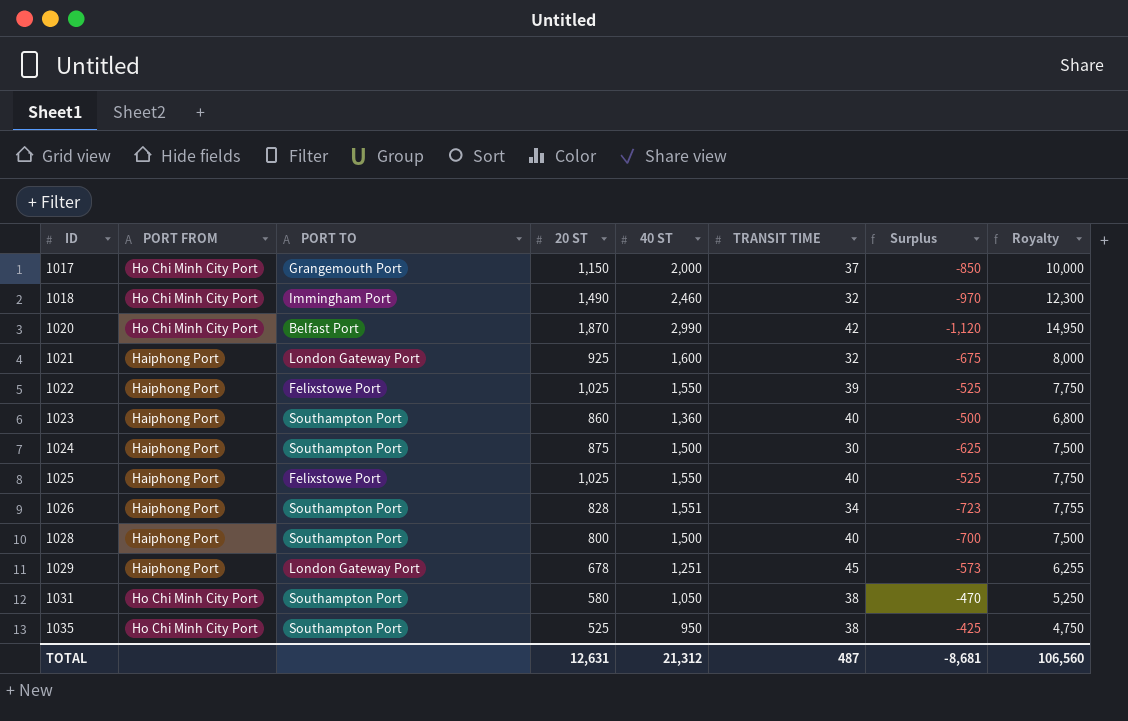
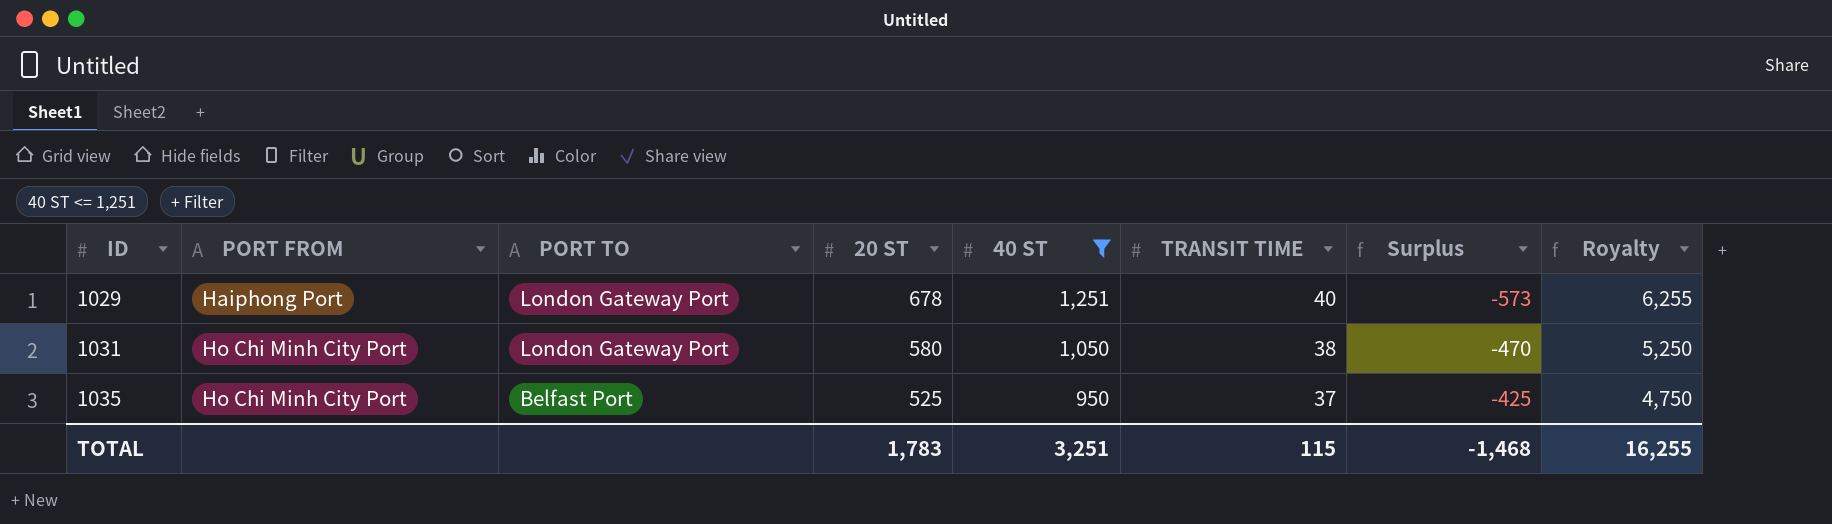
filter: none -> 40 ST <= 1,251
1029 | TRANSIT TIME: 45 -> 40
1031 | PORT TO: Southampton Port -> London Gateway Port
1035 | PORT TO: Southampton Port -> Belfast Port
1035 | TRANSIT TIME: 38 -> 37
TOTAL | 20 ST: 12,631 -> 1,783
TOTAL | 40 ST: 21,312 -> 3,251
TOTAL | TRANSIT TIME: 487 -> 115
TOTAL | Surplus: -8,681 -> -1,468
TOTAL | Royalty: 106,560 -> 16,255

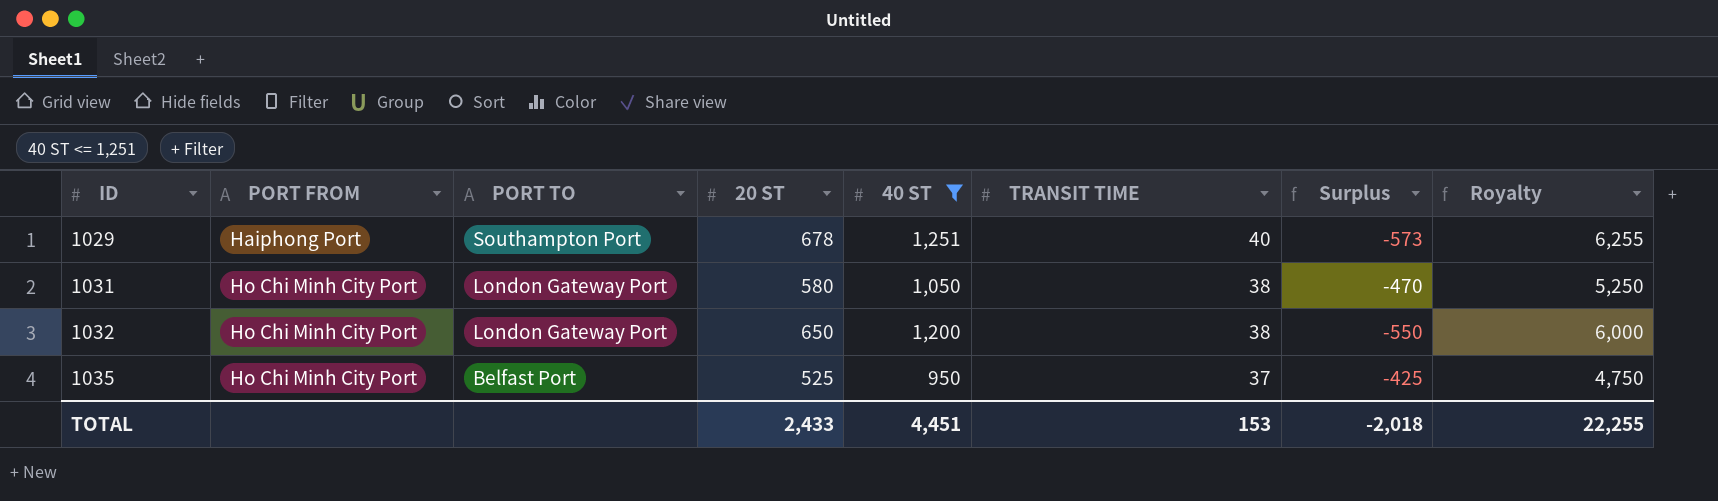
1029 | PORT TO: London Gateway Port -> Southampton Port
row 1032: none -> Ho Chi Minh City Port | London Gateway Port | 650 | 1,200 | 38 | -550 | 6,000
TOTAL | 20 ST: 1,783 -> 2,433
TOTAL | 40 ST: 3,251 -> 4,451
TOTAL | TRANSIT TIME: 115 -> 153
TOTAL | Surplus: -1,468 -> -2,018
TOTAL | Royalty: 16,255 -> 22,255

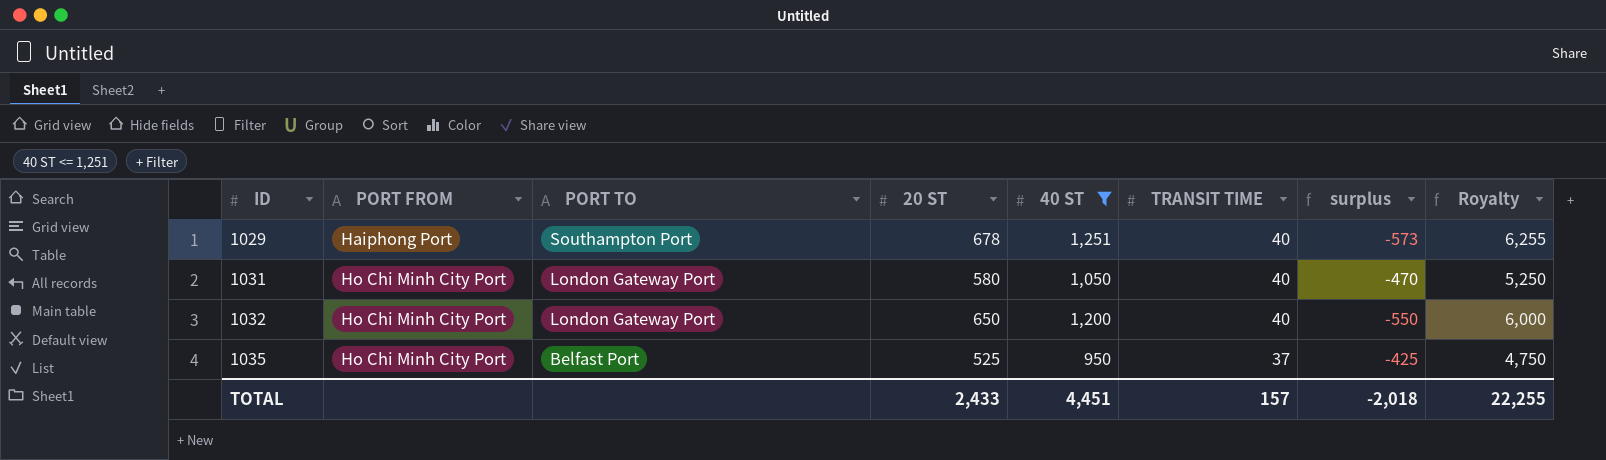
column name: Surplus -> surplus
1031 | TRANSIT TIME: 38 -> 40
1032 | TRANSIT TIME: 38 -> 40
TOTAL | TRANSIT TIME: 153 -> 157

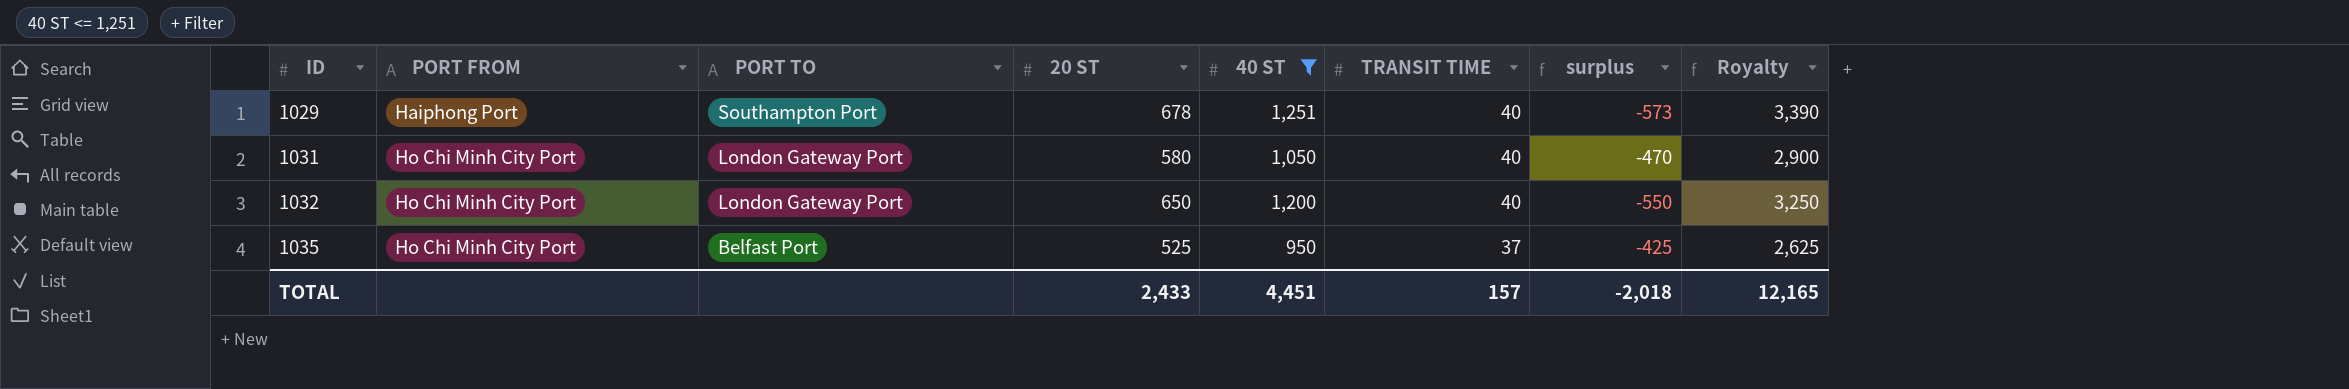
column Royalty | formula: [40 ST] * 5 -> [20 ST] * 5
TOTAL | Royalty: 22,255 -> 12,165

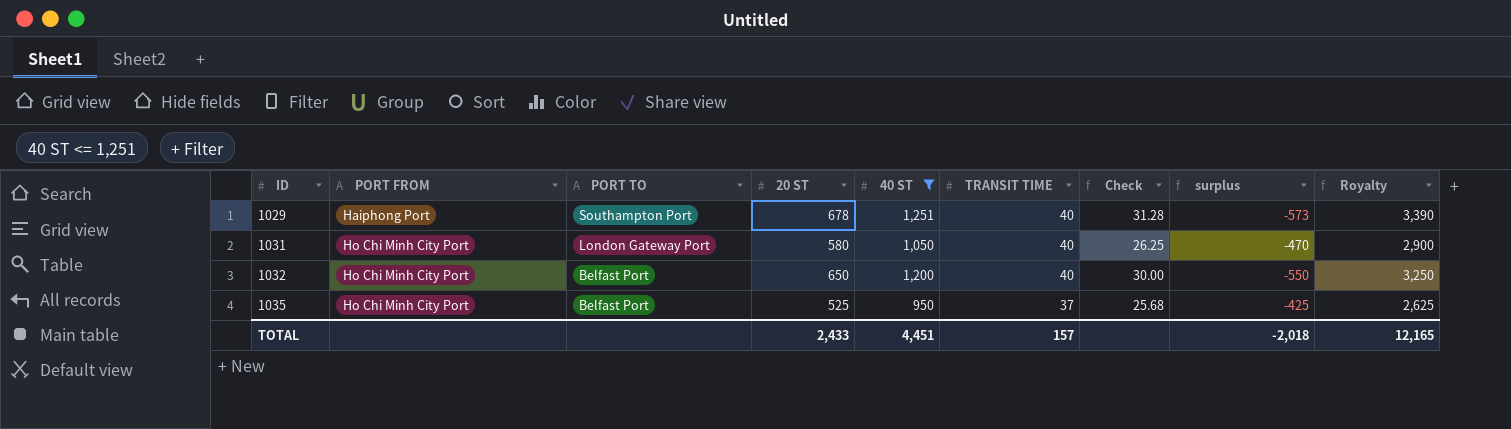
column Check | formula: none -> [40 ST] / [TRANSIT TIME]
1032 | PORT TO: London Gateway Port -> Belfast Port

